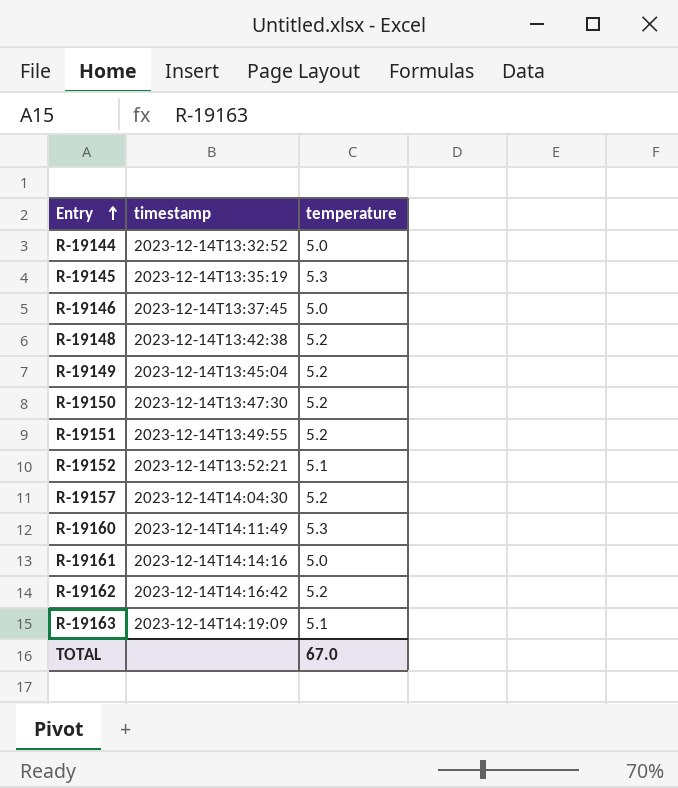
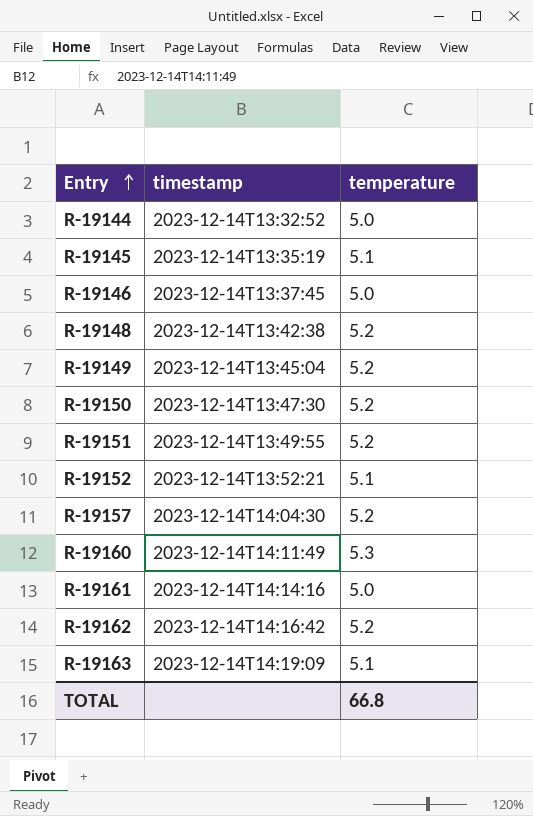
R-19145 | temperature: 5.3 -> 5.1
TOTAL | temperature: 67.0 -> 66.8

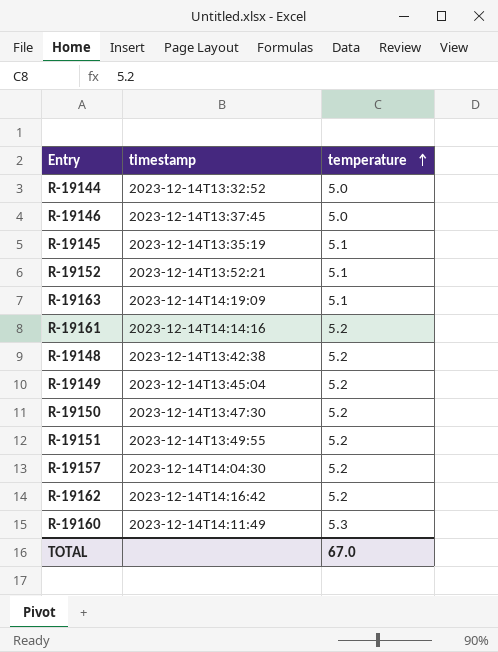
row order: Entry ascending -> temperature ascending
R-19161 | temperature: 5.0 -> 5.2
TOTAL | temperature: 66.8 -> 67.0

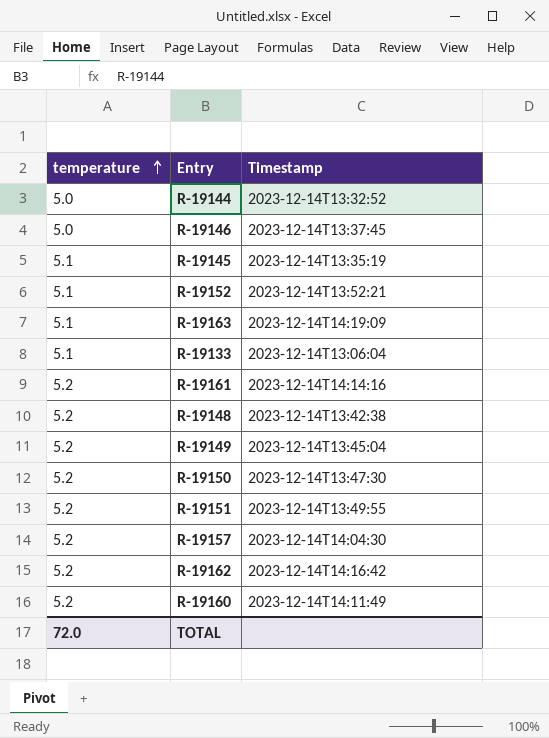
column temperature | position: 3 -> 1
column name: timestamp -> Timestamp
row R-19133: none -> 5.1 | 2023-12-14T13:06:04
R-19160 | temperature: 5.3 -> 5.2
TOTAL | temperature: 67.0 -> 72.0

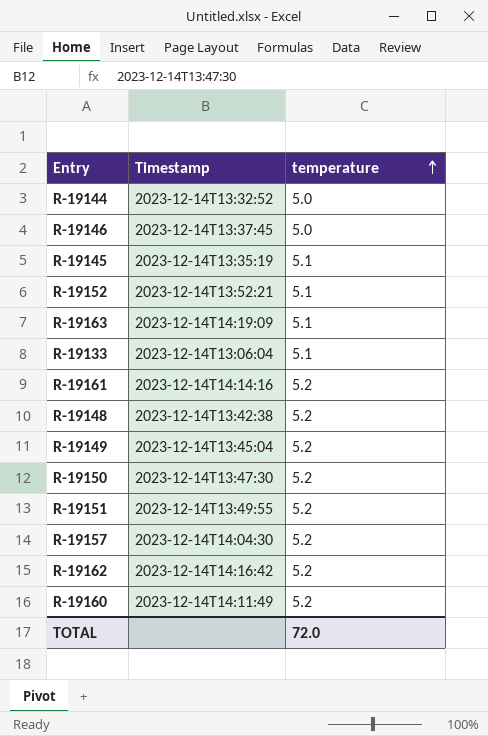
column temperature | position: 1 -> 3

